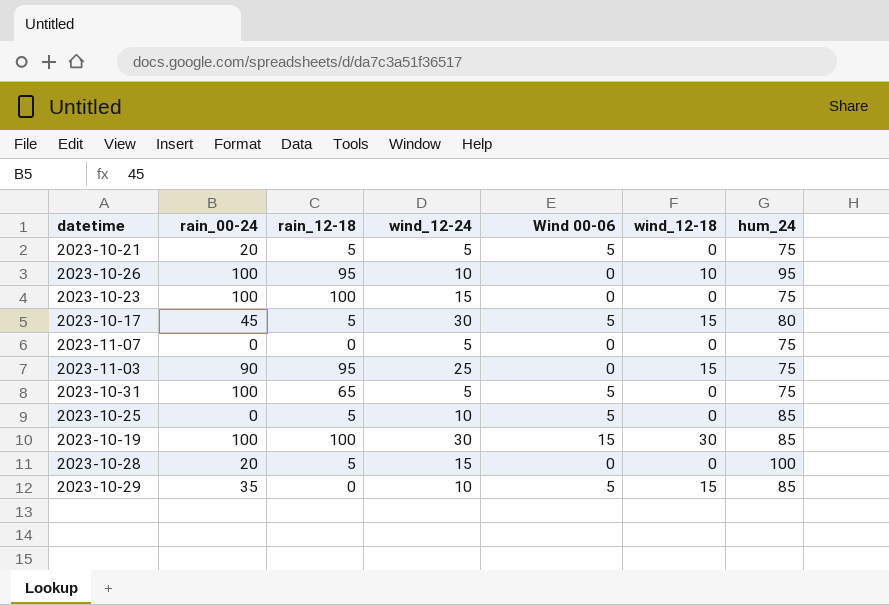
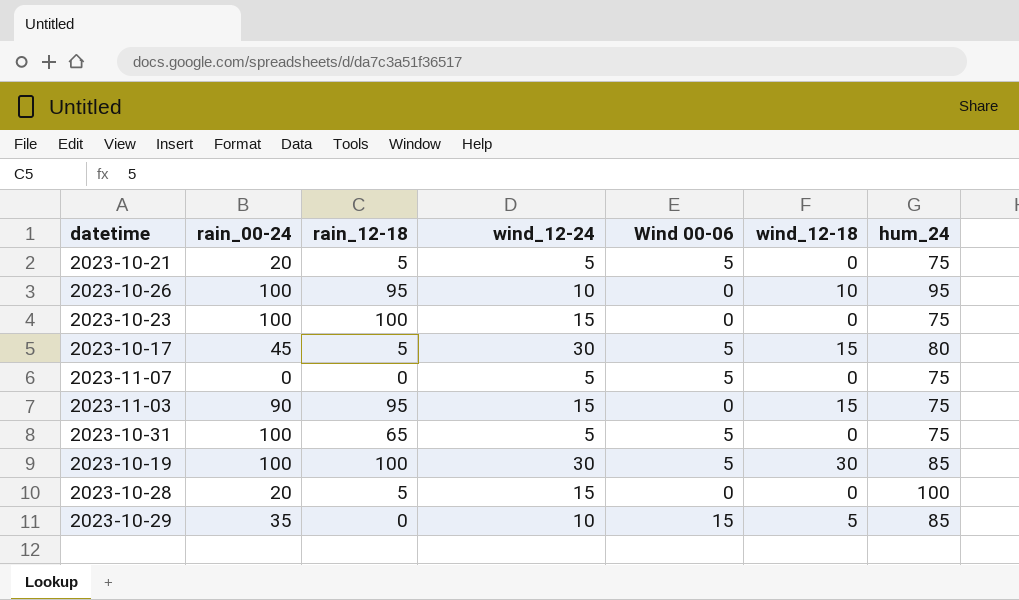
row 2023-10-25: 0 | 5 | 10 | 5 | 0 | 85 -> none
2023-11-07 | Wind 00-06: 0 -> 5
2023-11-03 | wind_12-24: 25 -> 15
2023-10-19 | Wind 00-06: 15 -> 5
2023-10-29 | Wind 00-06: 5 -> 15
2023-10-29 | wind_12-18: 15 -> 5

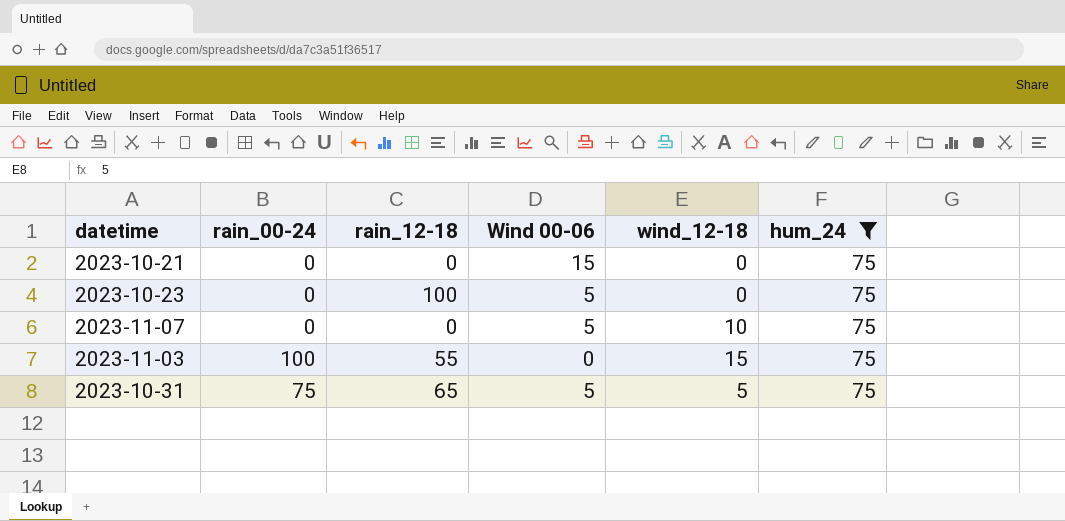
filter: none -> hum_24 = 75
column wind_12-24 | position: 4 -> none
2023-10-21 | rain_00-24: 20 -> 0
2023-10-21 | rain_12-18: 5 -> 0
2023-10-21 | Wind 00-06: 5 -> 15
2023-10-23 | rain_00-24: 100 -> 0
2023-10-23 | Wind 00-06: 0 -> 5
2023-11-07 | wind_12-18: 0 -> 10
2023-11-03 | rain_00-24: 90 -> 100
2023-11-03 | rain_12-18: 95 -> 55
2023-10-31 | rain_00-24: 100 -> 75
2023-10-31 | wind_12-18: 0 -> 5

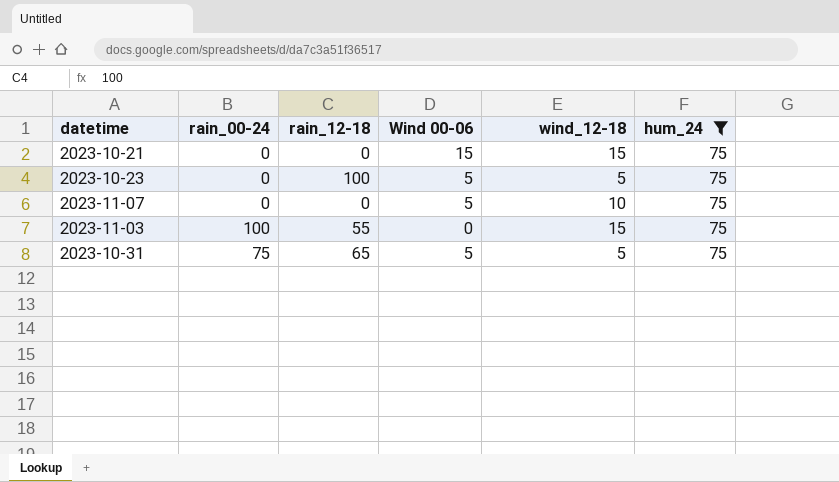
2023-10-21 | wind_12-18: 0 -> 15
2023-10-23 | wind_12-18: 0 -> 5

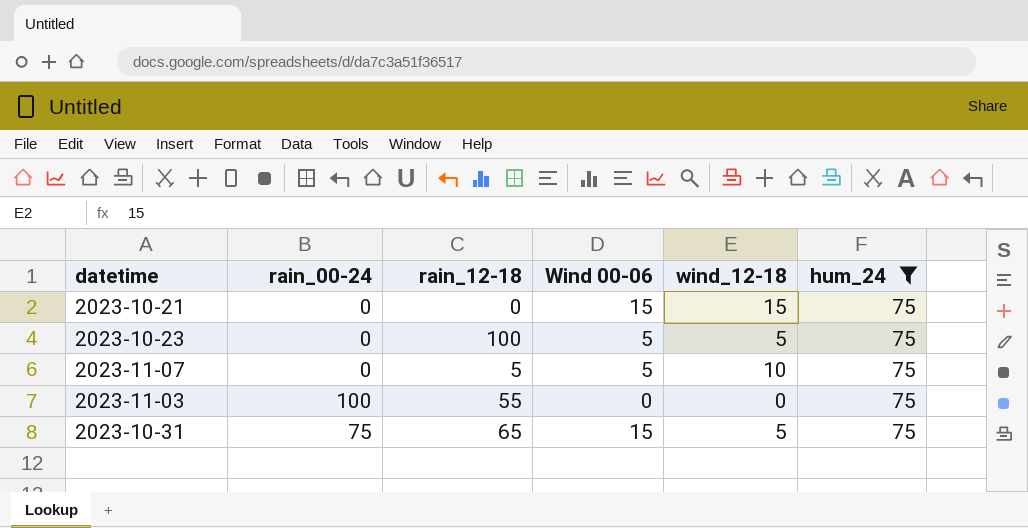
2023-11-07 | rain_12-18: 0 -> 5
2023-11-03 | wind_12-18: 15 -> 0
2023-10-31 | Wind 00-06: 5 -> 15

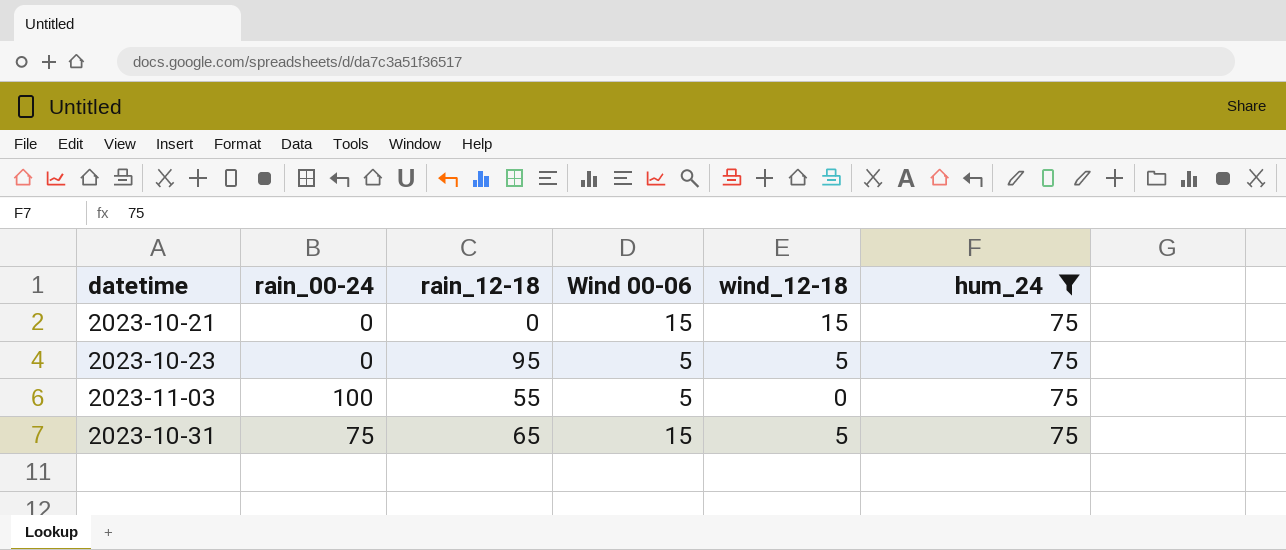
row 2023-11-07: 0 | 5 | 5 | 10 | 75 -> none
2023-10-23 | rain_12-18: 100 -> 95
2023-11-03 | Wind 00-06: 0 -> 5

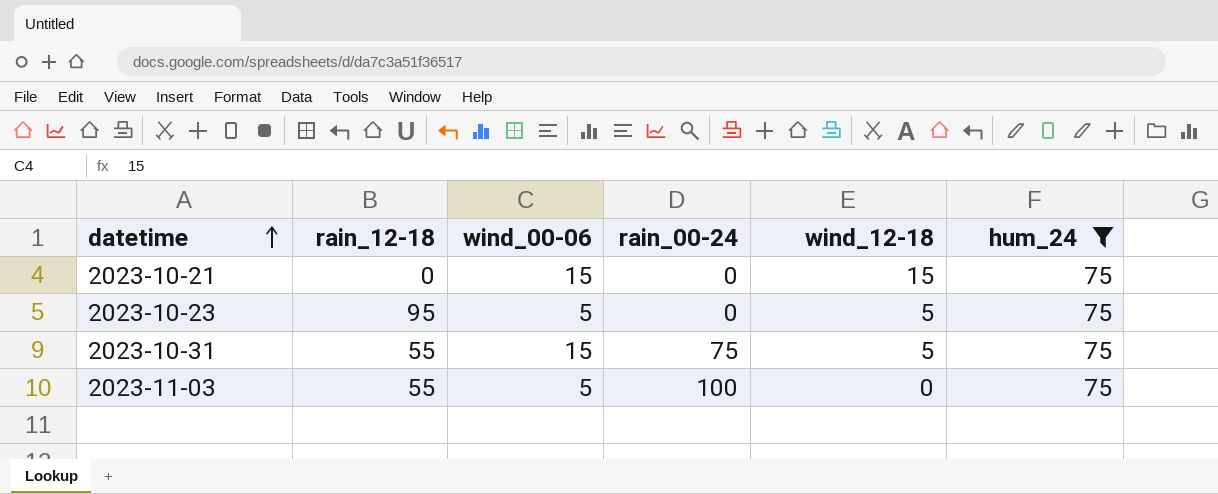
row order: none -> datetime ascending
column name: Wind 00-06 -> wind_00-06
column rain_00-24 | position: 2 -> 4
2023-10-31 | rain_12-18: 65 -> 55

